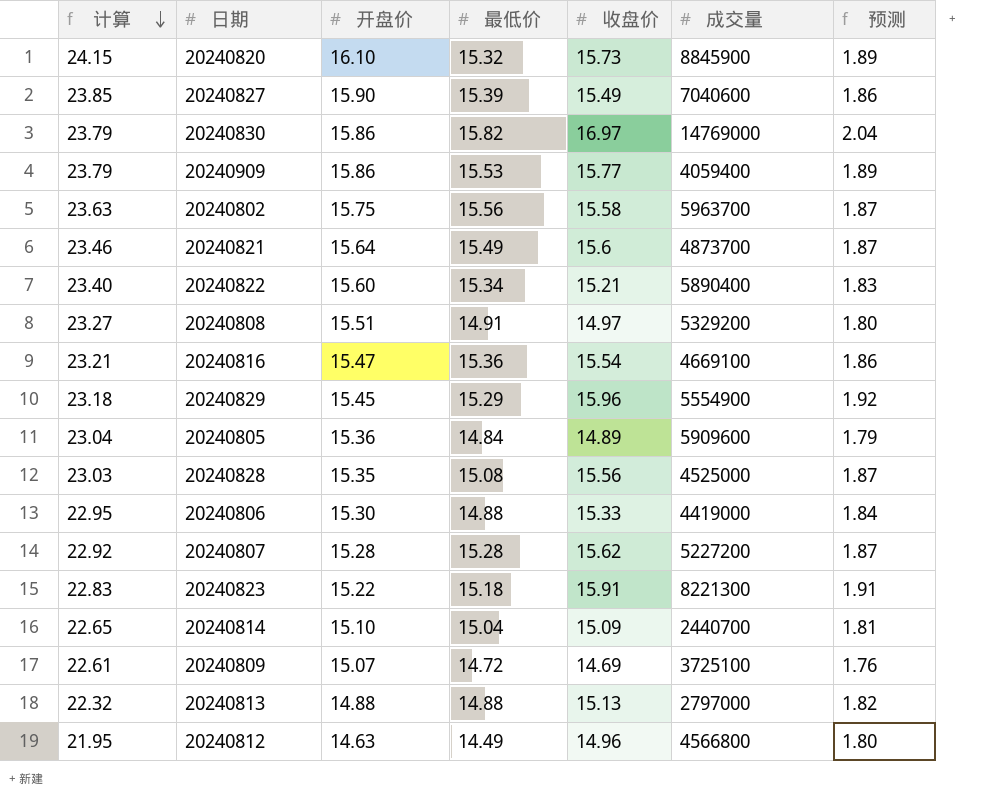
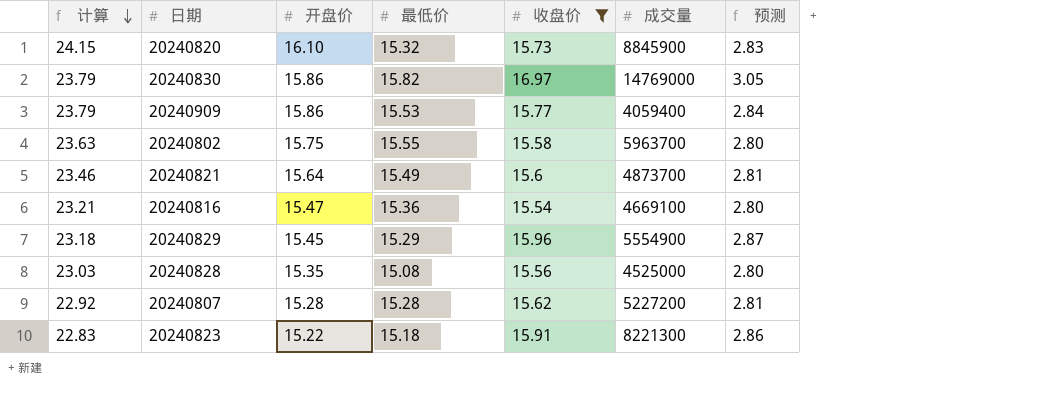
filter: none -> 收盘价 >= 15.54
column 预测 | formula: [收盘价] * 0.12 -> [收盘价] * 0.18
20240802 | 最低价: 15.56 -> 15.55

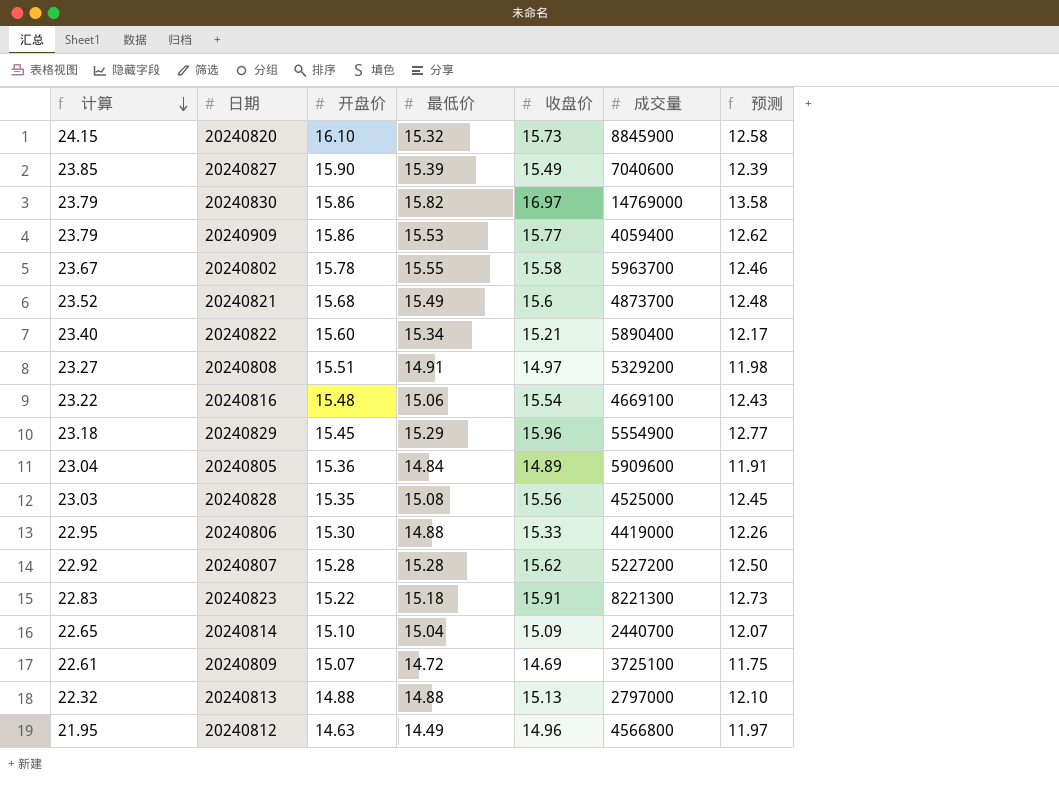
filter: 收盘价 >= 15.54 -> none
column 预测 | formula: [收盘价] * 0.18 -> [收盘价] * 0.8
20240802 | 计算: 23.63 -> 23.67
20240802 | 开盘价: 15.75 -> 15.78
20240821 | 计算: 23.46 -> 23.52
20240821 | 开盘价: 15.64 -> 15.68
20240816 | 计算: 23.21 -> 23.22
20240816 | 开盘价: 15.47 -> 15.48
20240816 | 最低价: 15.36 -> 15.06

